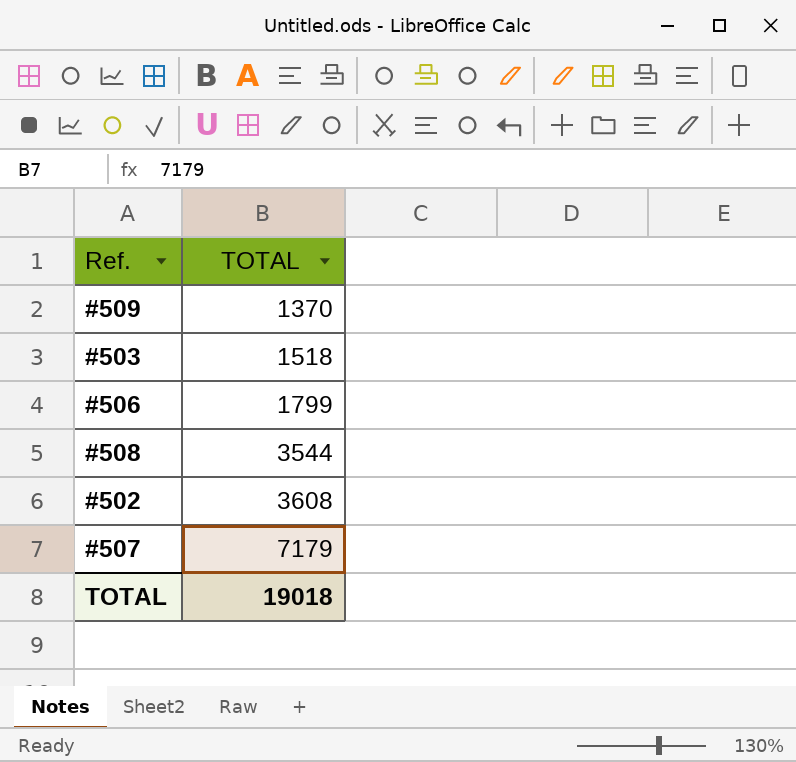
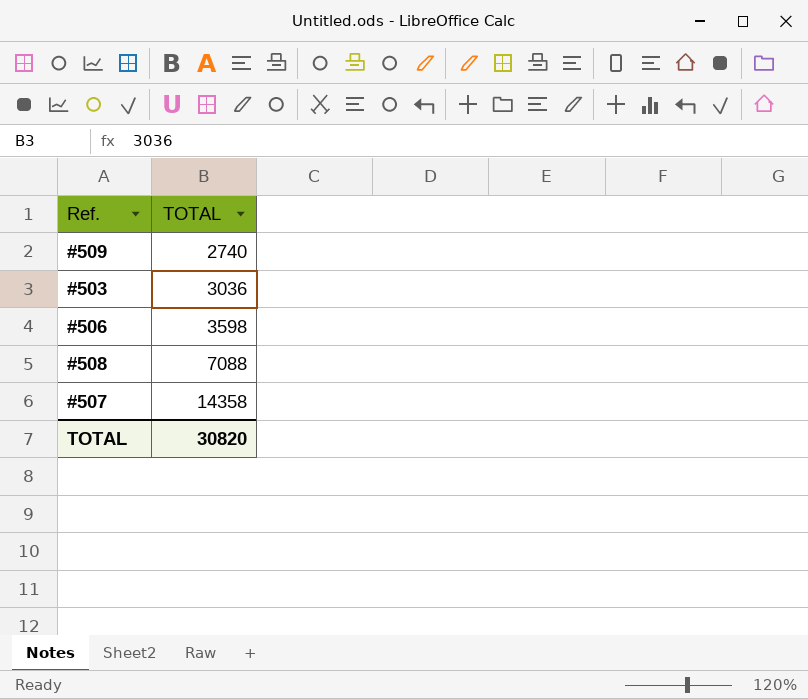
row #502: 3608 -> none
#509 | TOTAL: 1370 -> 2740
#503 | TOTAL: 1518 -> 3036
#506 | TOTAL: 1799 -> 3598
#508 | TOTAL: 3544 -> 7088
#507 | TOTAL: 7179 -> 14358
TOTAL | TOTAL: 19018 -> 30820

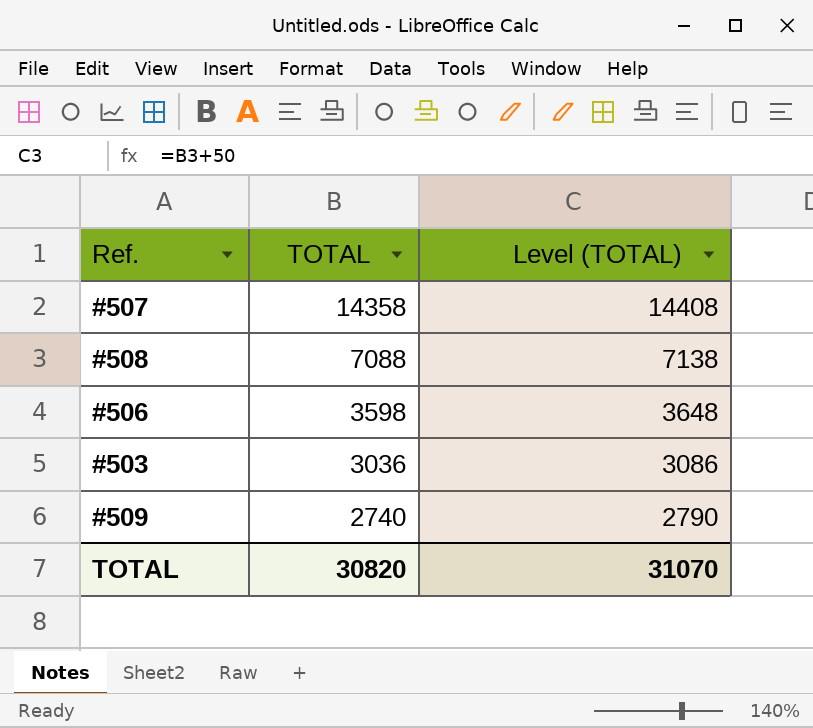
row order: TOTAL ascending -> TOTAL descending
column Level (TOTAL) | formula: none -> [TOTAL] + 50

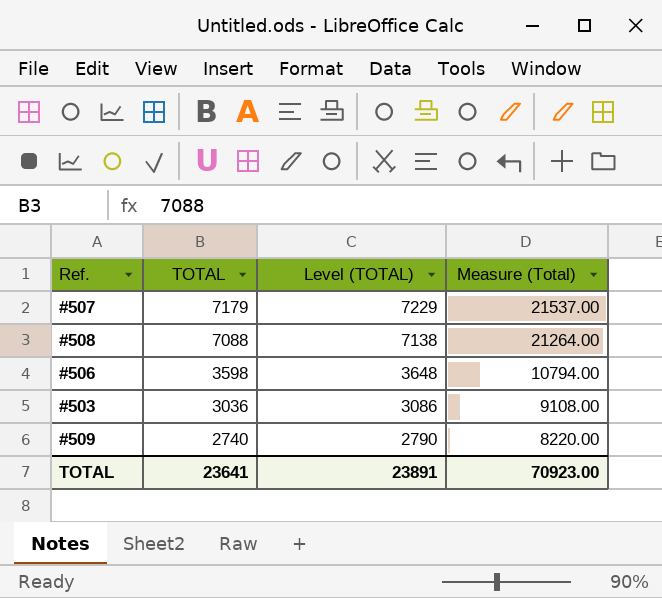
column Measure (Total) | formula: none -> [TOTAL] * 3
#507 | TOTAL: 14358 -> 7179
#507 | Level (TOTAL): 14408 -> 7229
TOTAL | TOTAL: 30820 -> 23641
TOTAL | Level (TOTAL): 31070 -> 23891

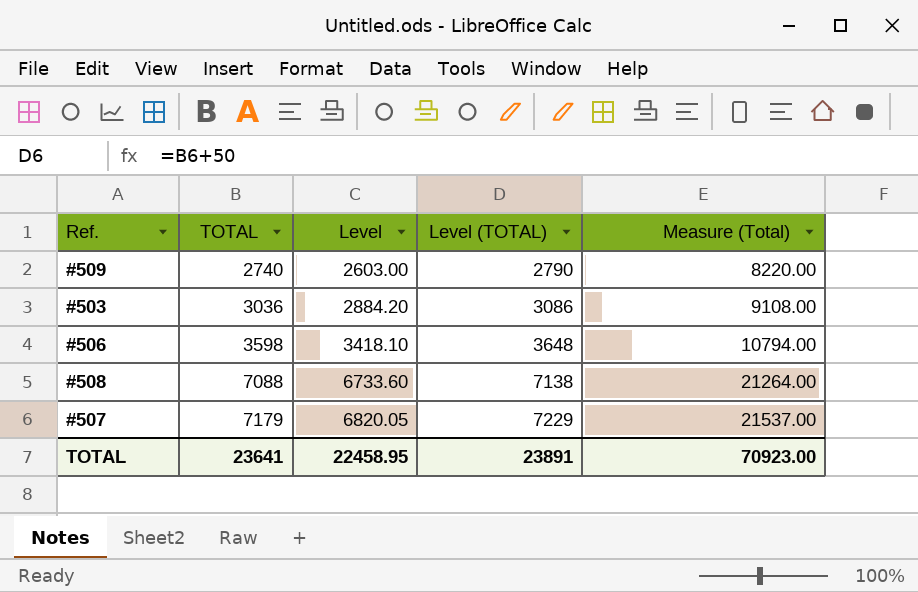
row order: TOTAL descending -> TOTAL ascending
column Level | formula: none -> [TOTAL] * 0.95

